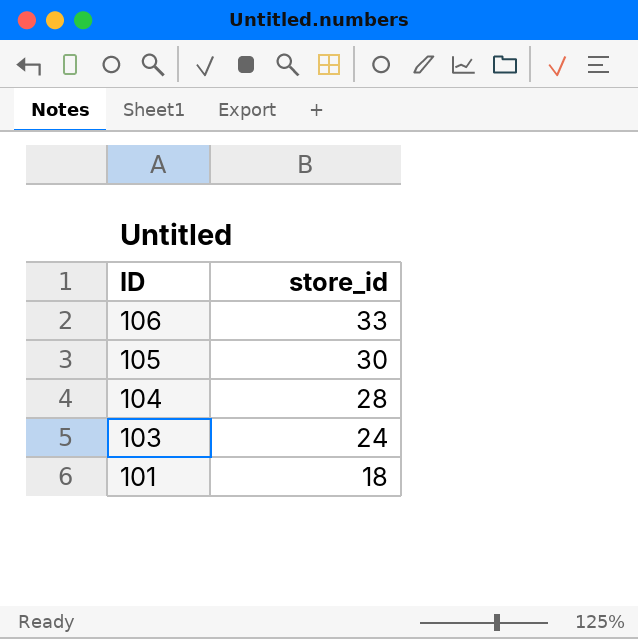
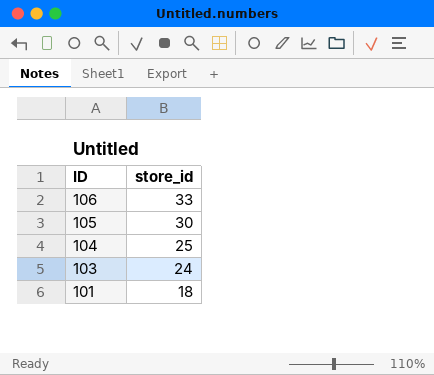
104 | store_id: 28 -> 25

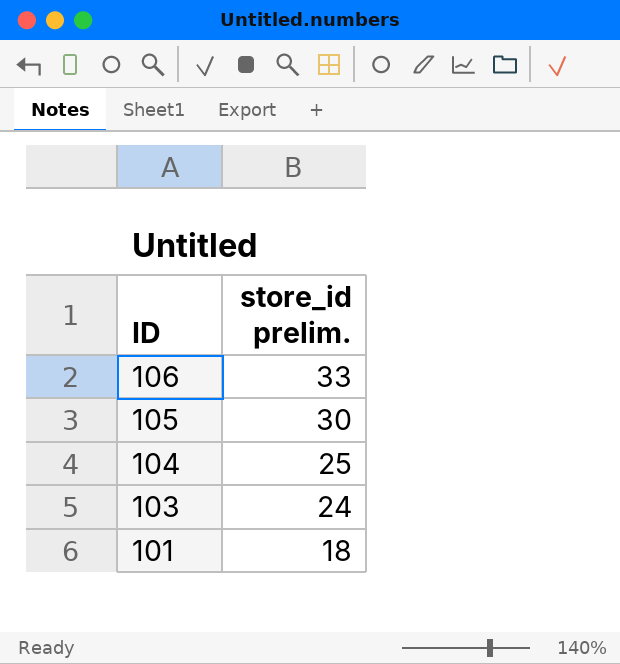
column name: store_id -> store_id prelim.

